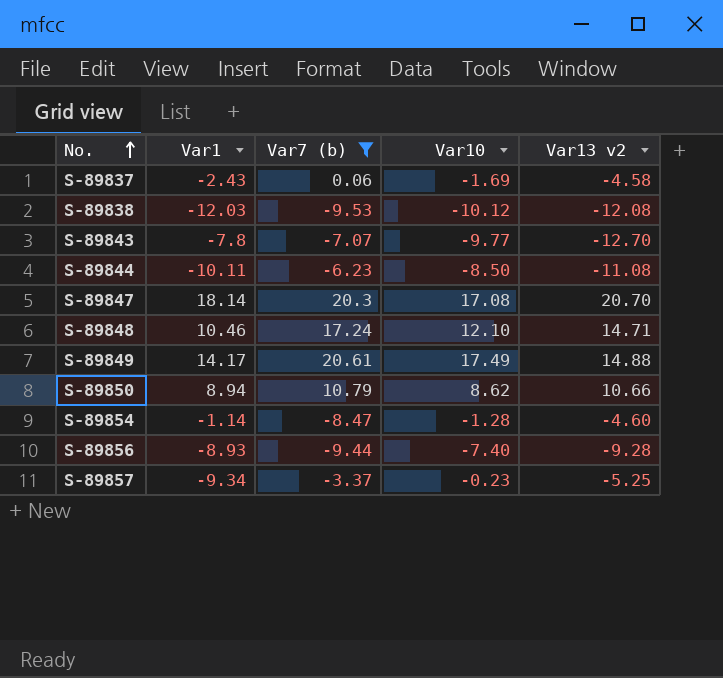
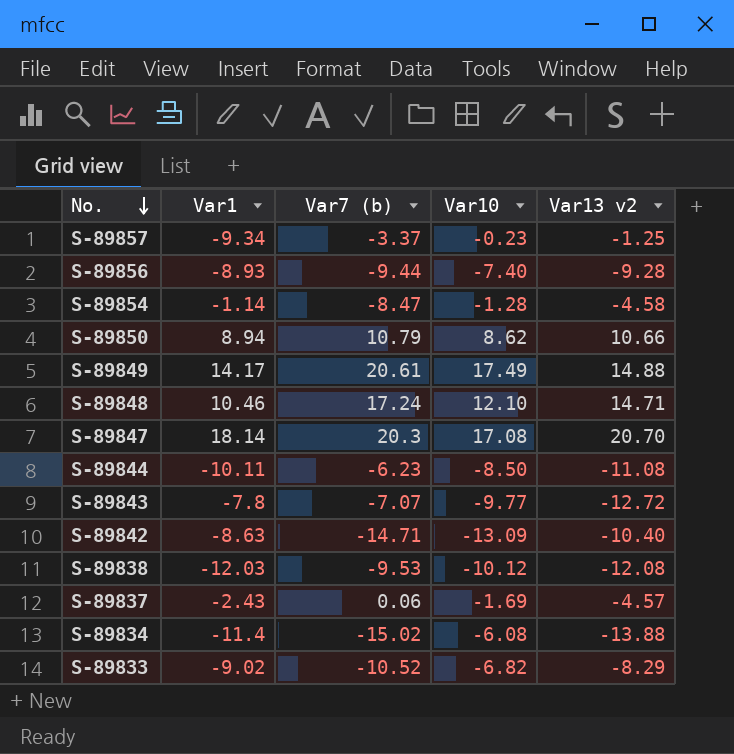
filter: Var7 (b) >= -9.53 -> none
row order: No. ascending -> No. descending
S-89857 | Var13 v2: -5.25 -> -1.25
S-89854 | Var13 v2: -4.60 -> -4.58
S-89843 | Var13 v2: -12.70 -> -12.72
S-89837 | Var13 v2: -4.58 -> -4.57

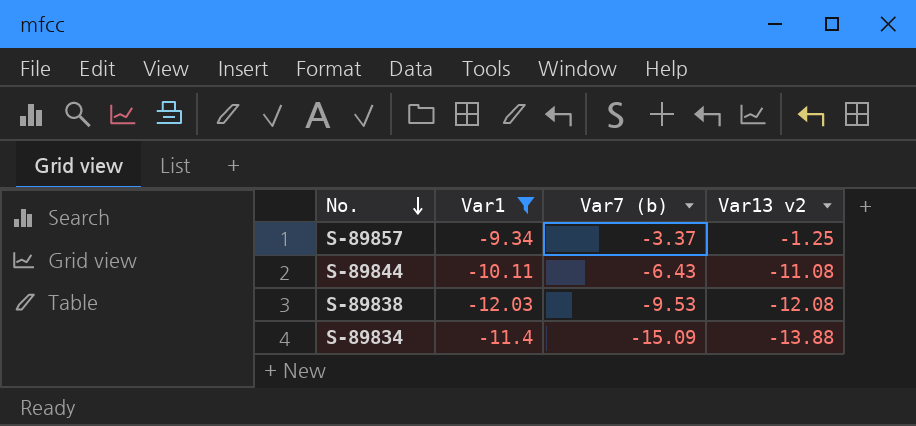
filter: none -> Var1 <= -9.34
column Var10 | position: 4 -> none
S-89844 | Var7 (b): -6.23 -> -6.43
S-89834 | Var7 (b): -15.02 -> -15.09

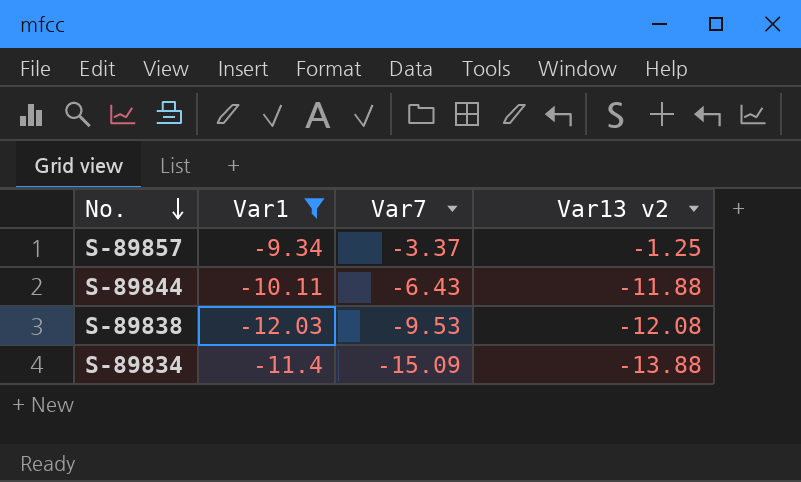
column name: Var7 (b) -> Var7
S-89844 | Var13 v2: -11.08 -> -11.88

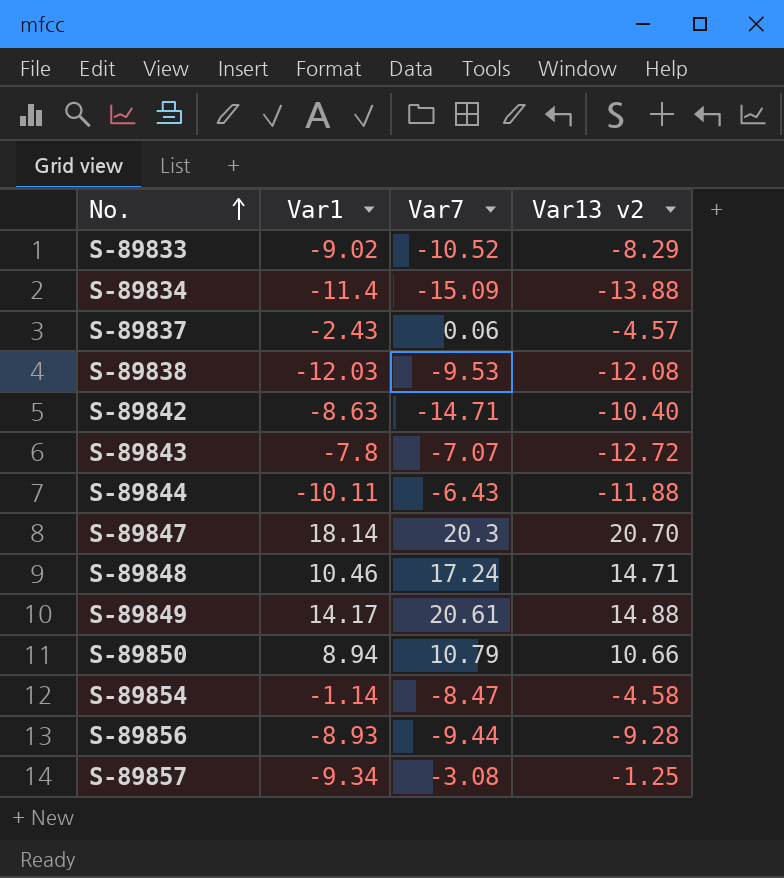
filter: Var1 <= -9.34 -> none
row order: No. descending -> No. ascending
S-89857 | Var7: -3.37 -> -3.08

